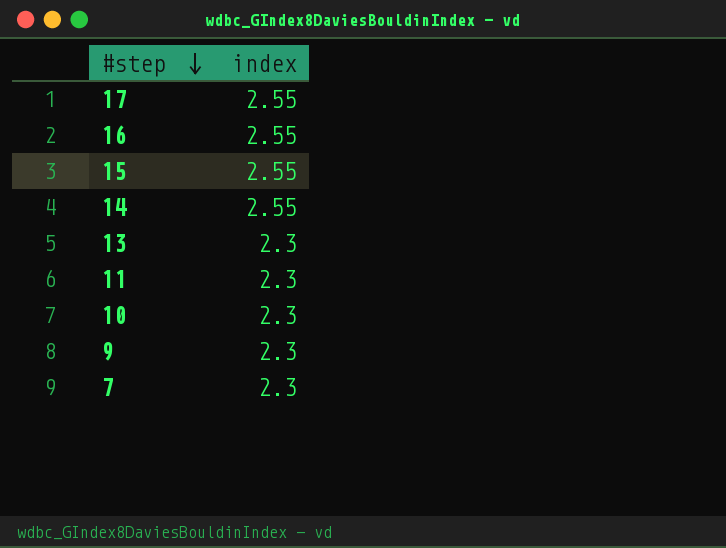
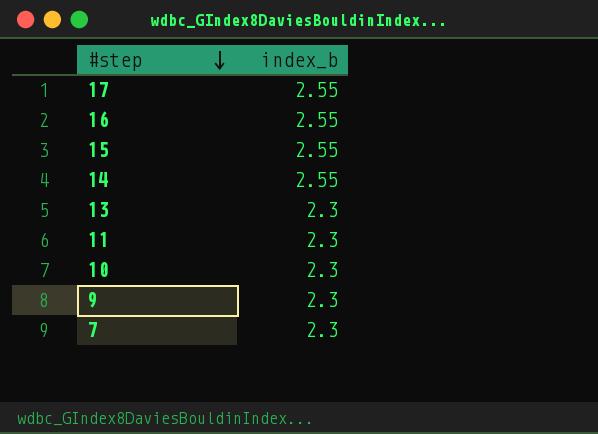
column name: index -> index_b

